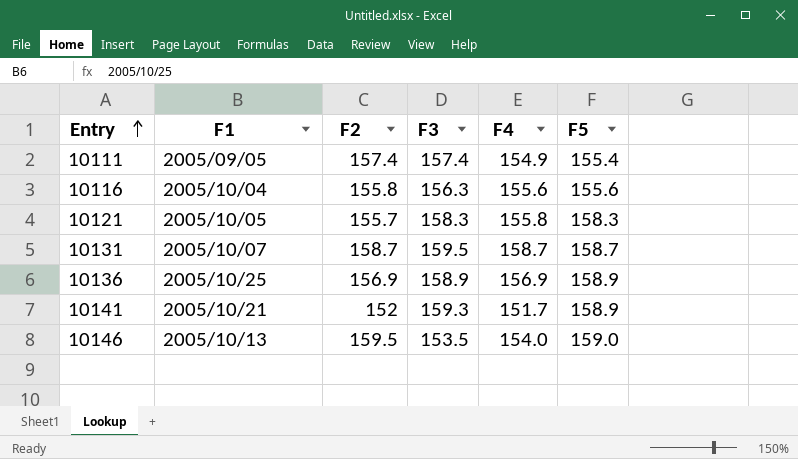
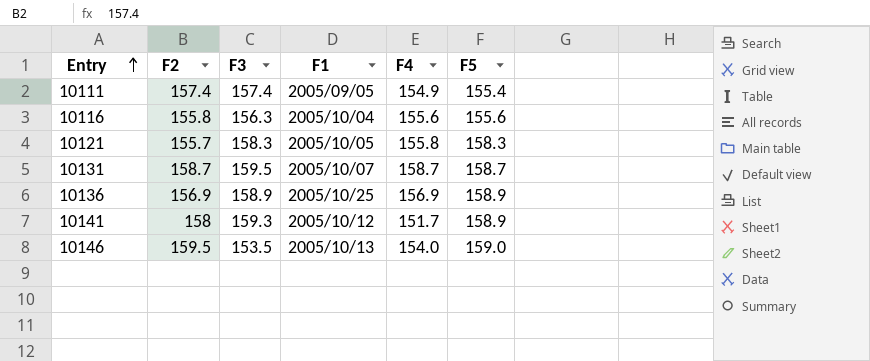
column F1 | position: 2 -> 4
10141 | F2: 152 -> 158
10141 | F1: 2005/10/21 -> 2005/10/12

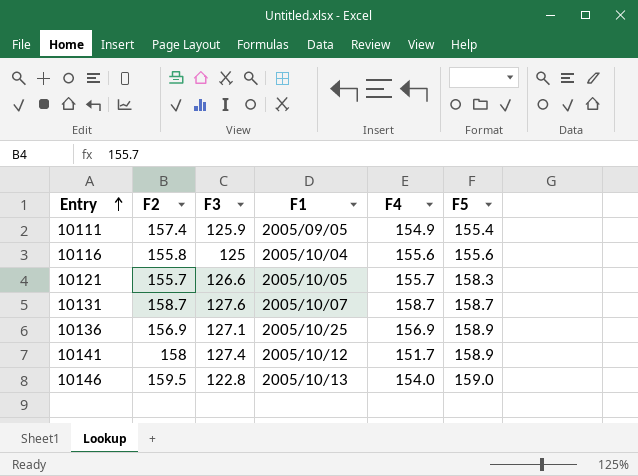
10111 | F3: 157.4 -> 125.9
10116 | F3: 156.3 -> 125
10121 | F3: 158.3 -> 126.6
10121 | F4: 155.8 -> 155.7
10131 | F3: 159.5 -> 127.6
10136 | F3: 158.9 -> 127.1
10141 | F3: 159.3 -> 127.4
10146 | F3: 153.5 -> 122.8

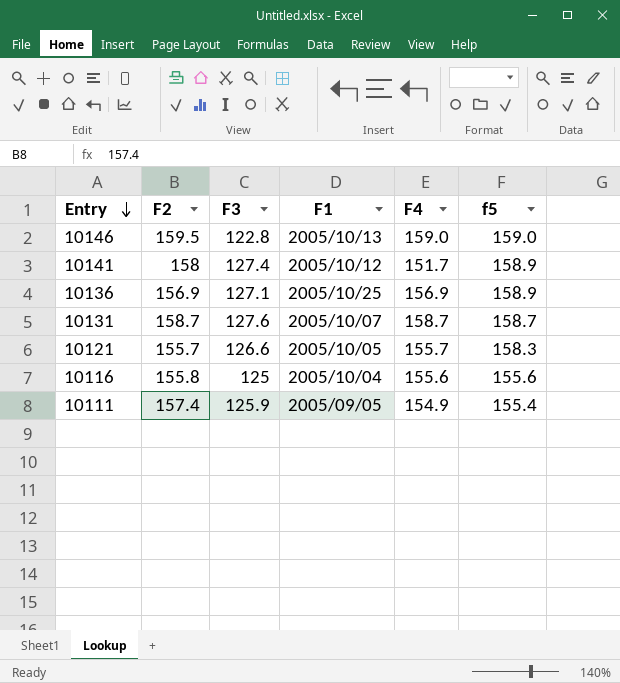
row order: Entry ascending -> Entry descending
column name: F5 -> f5
10146 | F4: 154.0 -> 159.0

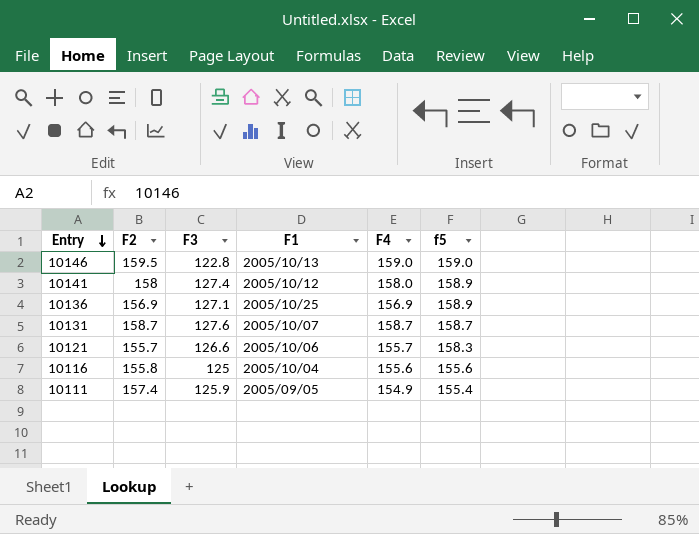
10141 | F4: 151.7 -> 158.0
10121 | F1: 2005/10/05 -> 2005/10/06

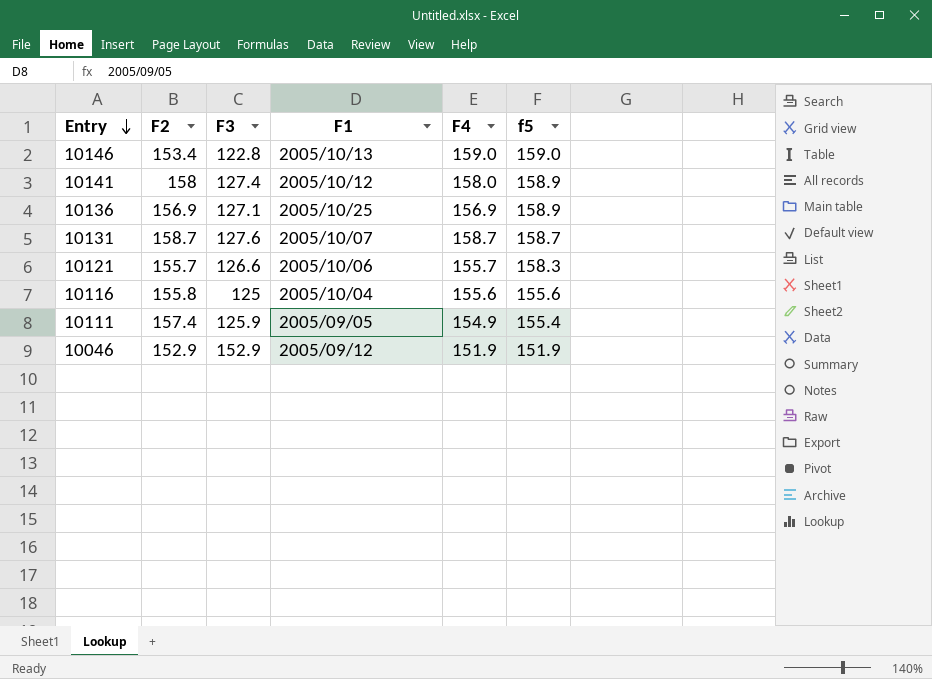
10146 | F2: 159.5 -> 153.4
row 10046: none -> 152.9 | 152.9 | 2005/09/12 | 151.9 | 151.9

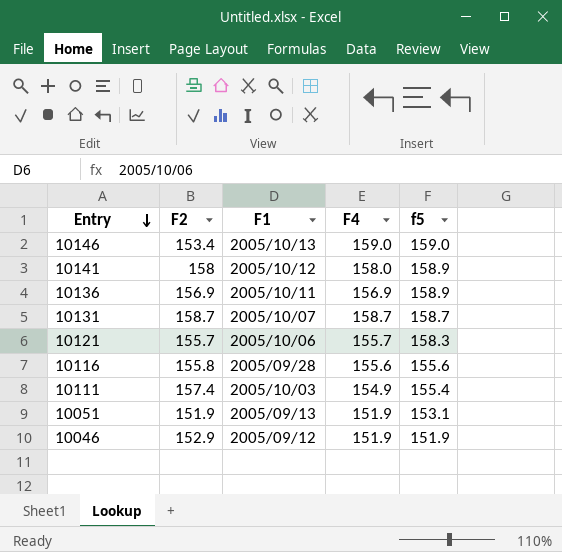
column F3 | position: 3 -> none
10136 | F1: 2005/10/25 -> 2005/10/11
10116 | F1: 2005/10/04 -> 2005/09/28
10111 | F1: 2005/09/05 -> 2005/10/03
row 10051: none -> 151.9 | 2005/09/13 | 151.9 | 153.1

